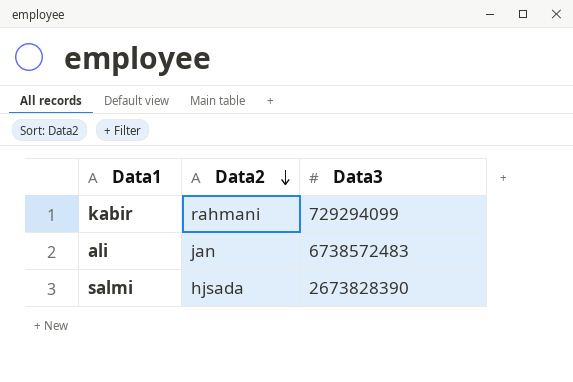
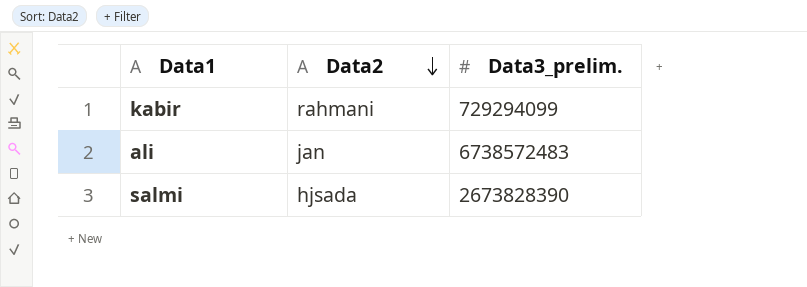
column name: Data3 -> Data3_prelim.

